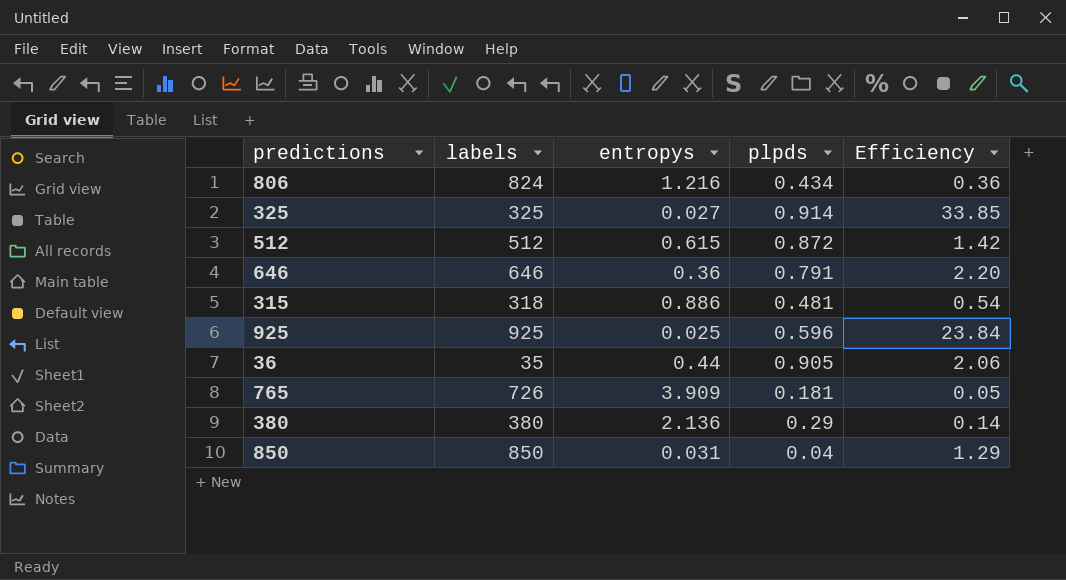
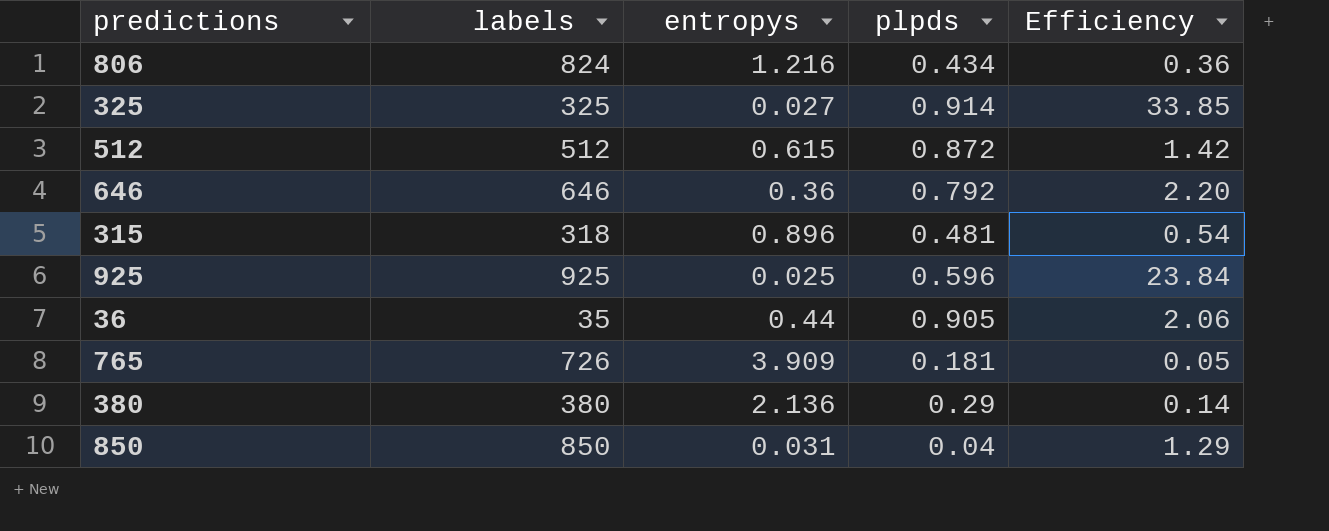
646 | plpds: 0.791 -> 0.792
315 | entropys: 0.886 -> 0.896

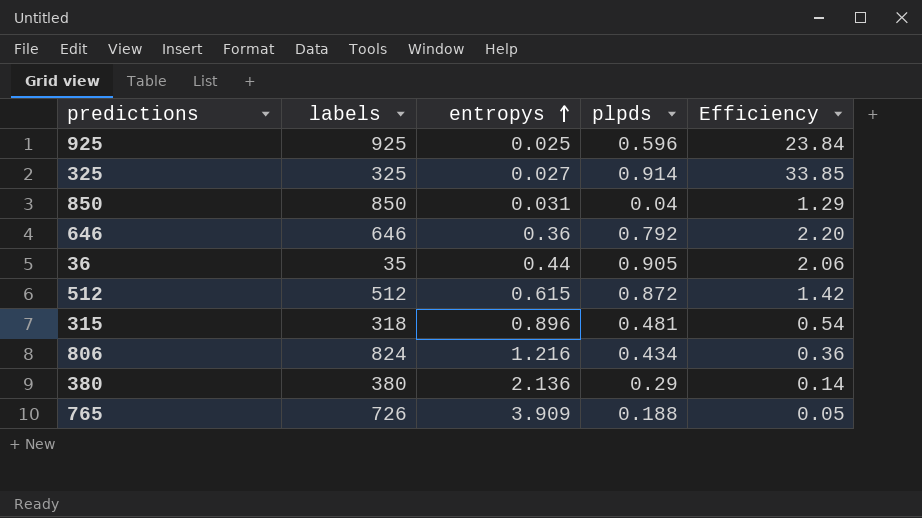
row order: none -> entropys ascending
765 | plpds: 0.181 -> 0.188

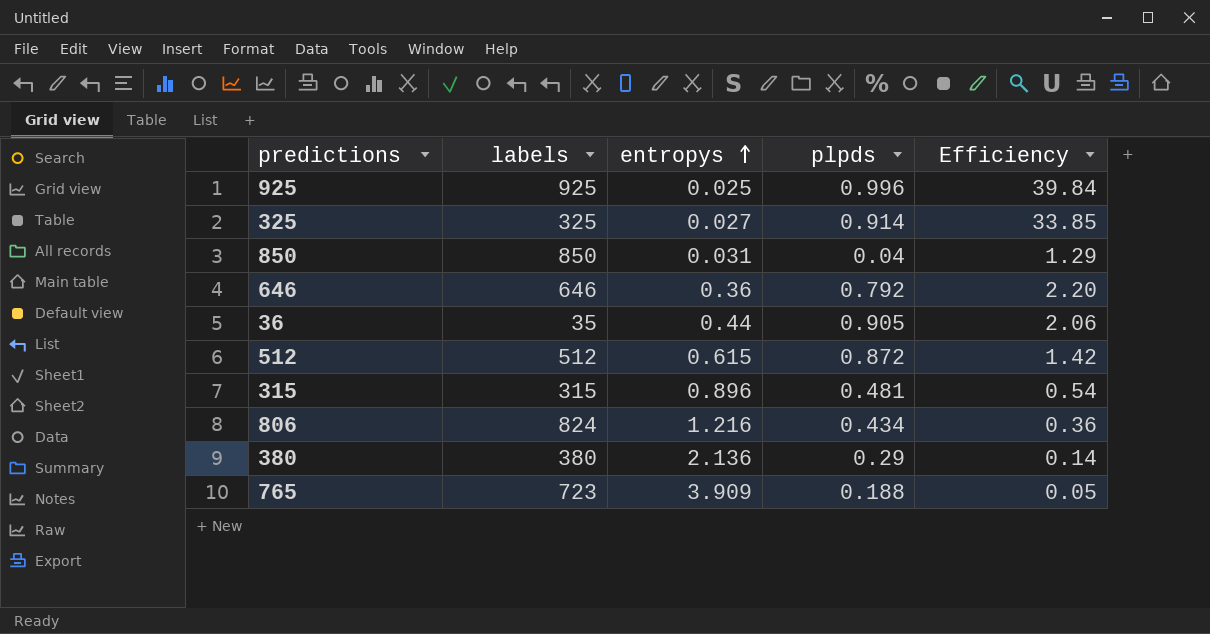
925 | plpds: 0.596 -> 0.996
925 | Efficiency: 23.84 -> 39.84
315 | labels: 318 -> 315
765 | labels: 726 -> 723

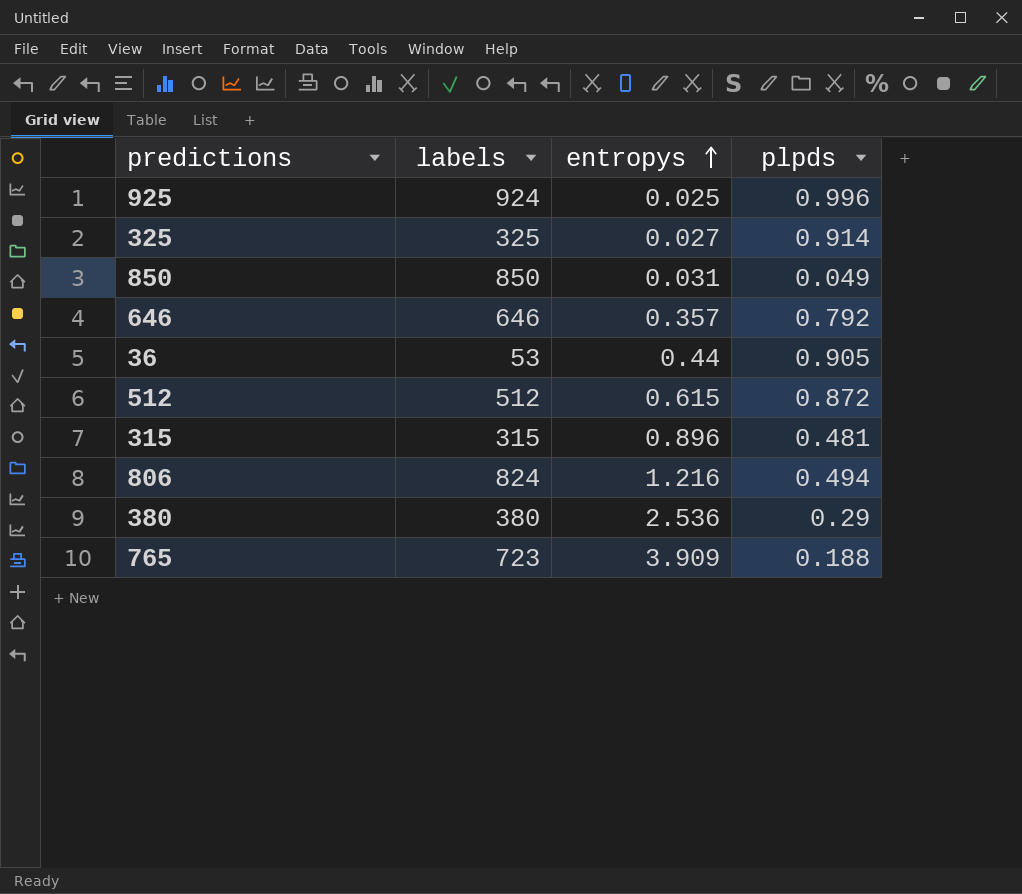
column Efficiency | formula: [plpds] / [entropys] -> none
925 | labels: 925 -> 924
850 | plpds: 0.04 -> 0.049
646 | entropys: 0.36 -> 0.357
36 | labels: 35 -> 53
806 | plpds: 0.434 -> 0.494
380 | entropys: 2.136 -> 2.536

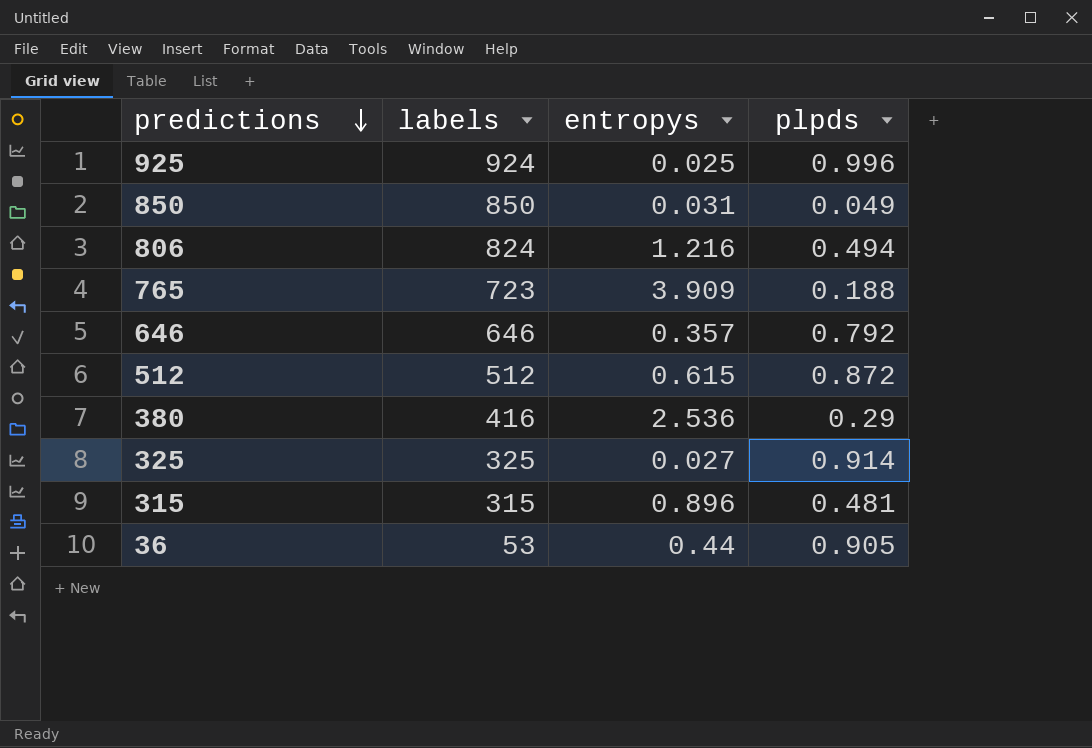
row order: entropys ascending -> predictions descending
380 | labels: 380 -> 416

